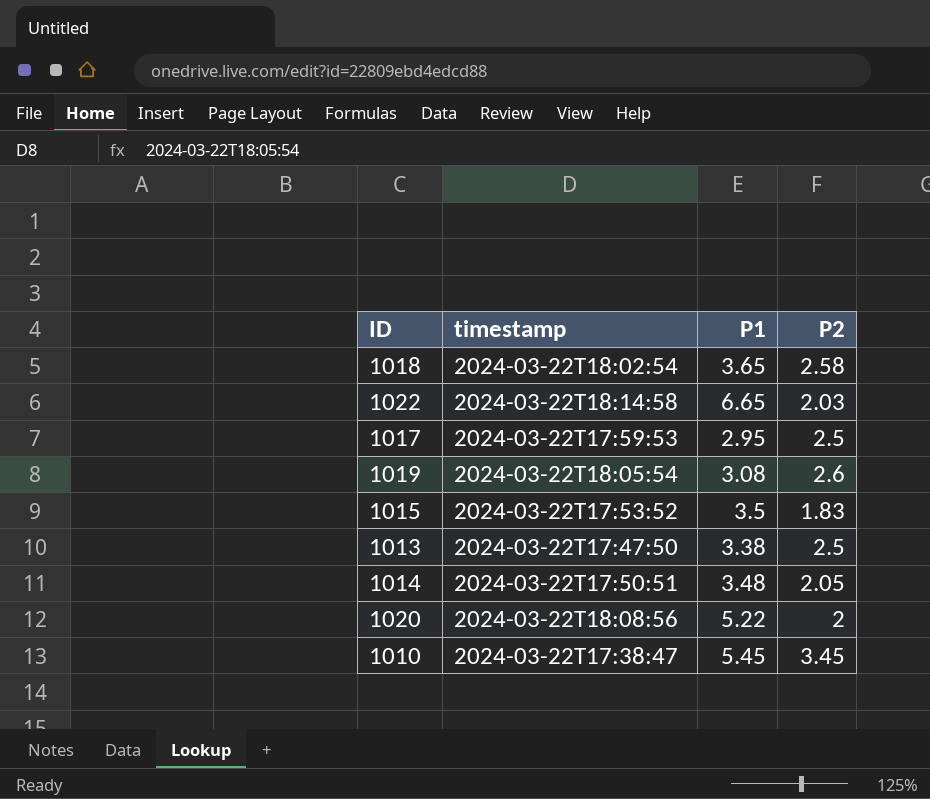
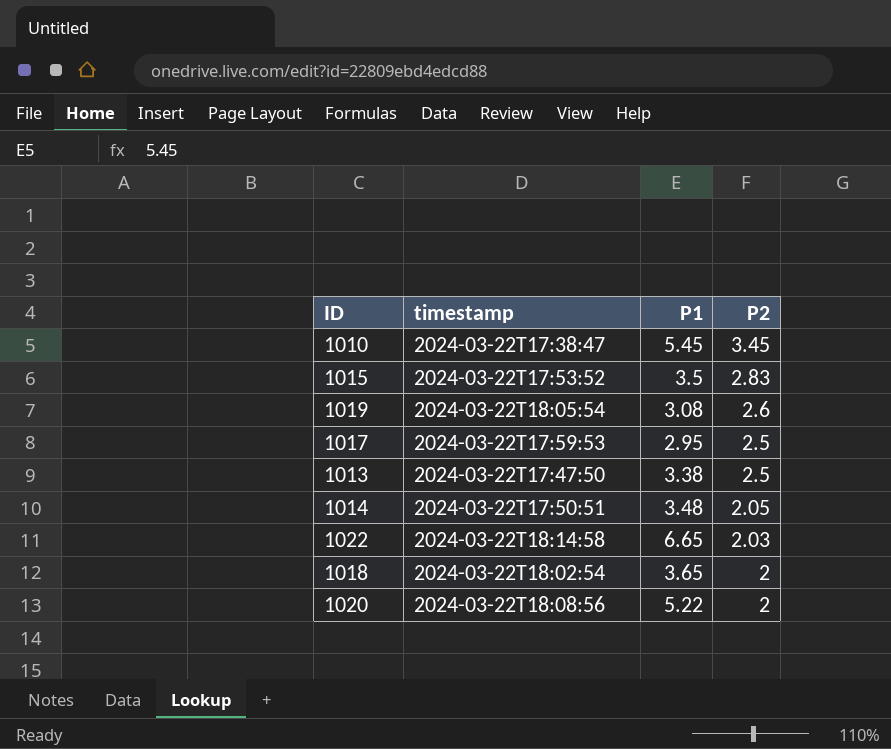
row order: none -> P2 descending
1015 | P2: 1.83 -> 2.83
1018 | P2: 2.58 -> 2

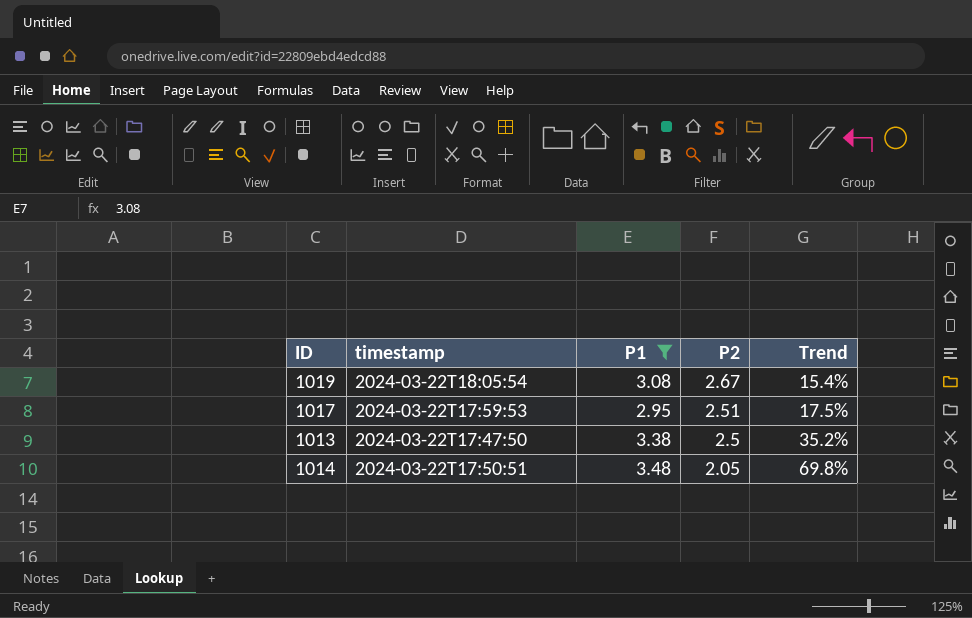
filter: none -> P1 <= 3.48
column Trend | formula: none -> ([P1] - [P2]) / [P2]
1019 | P2: 2.6 -> 2.67
1017 | P2: 2.5 -> 2.51

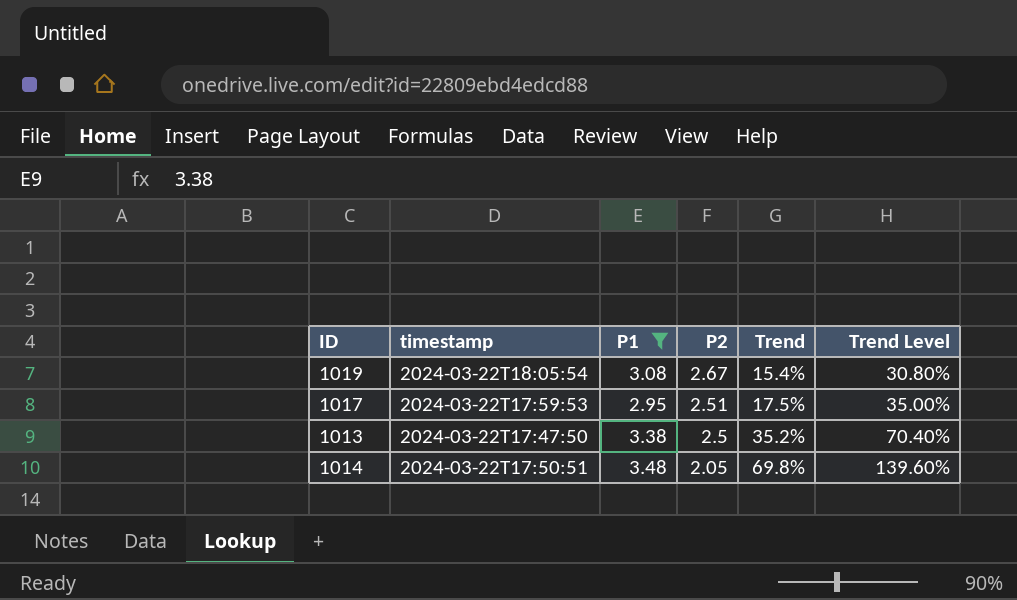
column Trend Level | formula: none -> [Trend] * 2

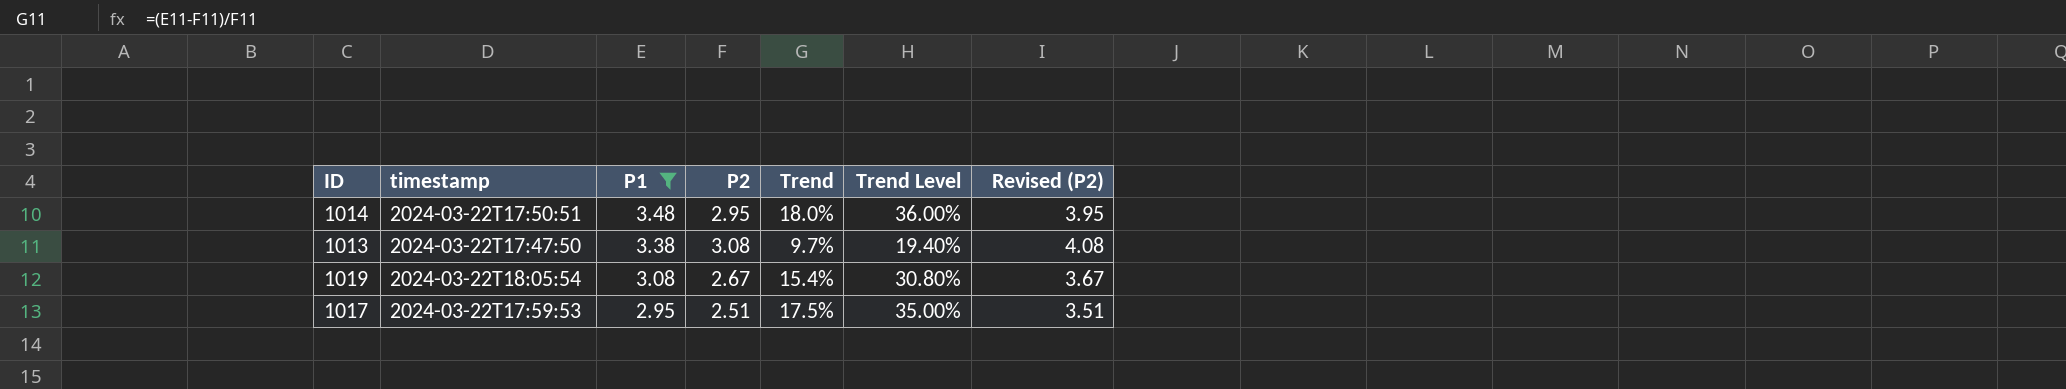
row order: P2 descending -> P1 descending
column Revised (P2) | formula: none -> [P2] + 1
1014 | P2: 2.05 -> 2.95
1014 | Trend: 69.8% -> 18.0%
1014 | Trend Level: 139.60% -> 36.00%
1013 | P2: 2.5 -> 3.08
1013 | Trend: 35.2% -> 9.7%
1013 | Trend Level: 70.40% -> 19.40%

